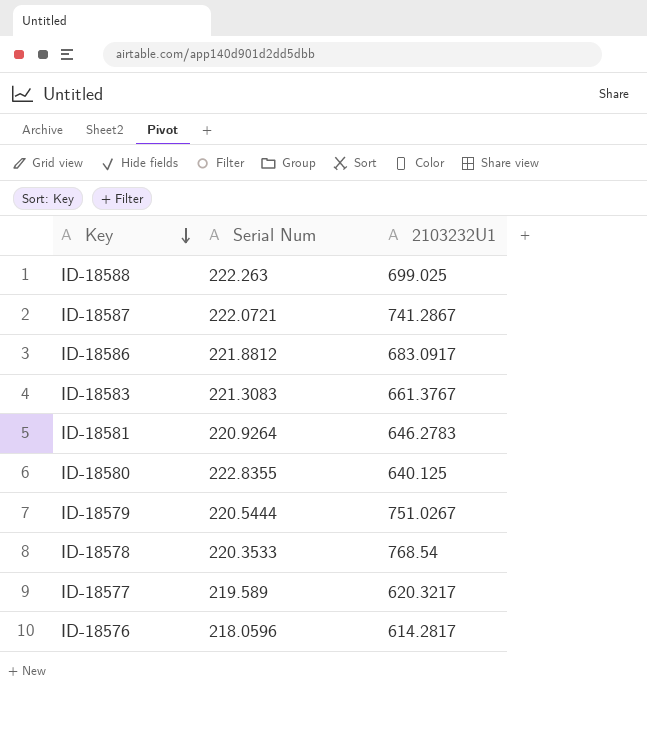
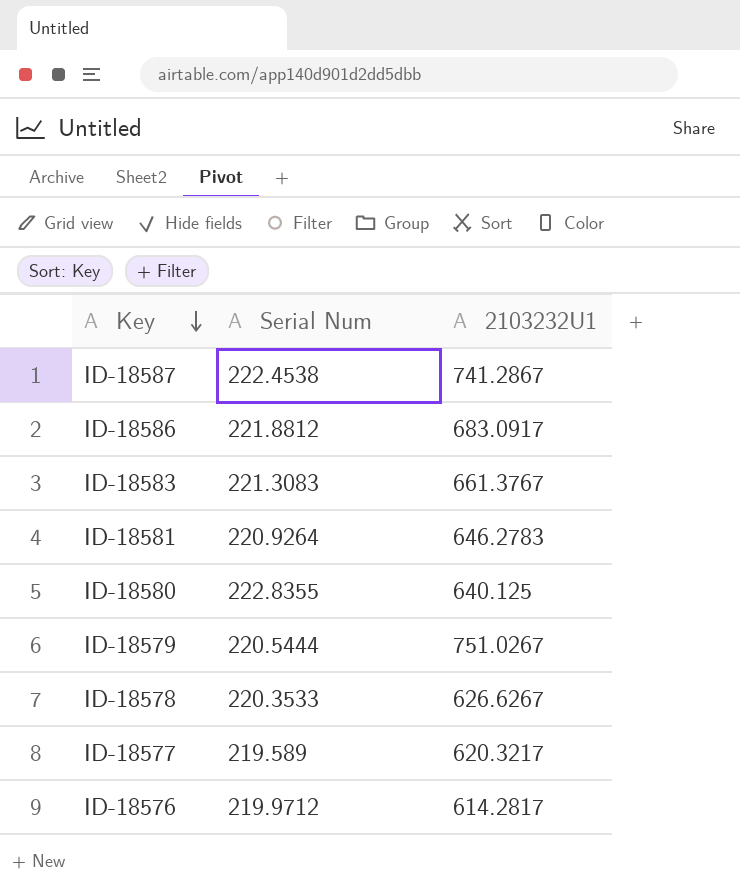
row ID-18588: 222.263 | 699.025 -> none
ID-18587 | Serial Num: 222.0721 -> 222.4538
ID-18578 | 2103232U1: 768.54 -> 626.6267
ID-18576 | Serial Num: 218.0596 -> 219.9712

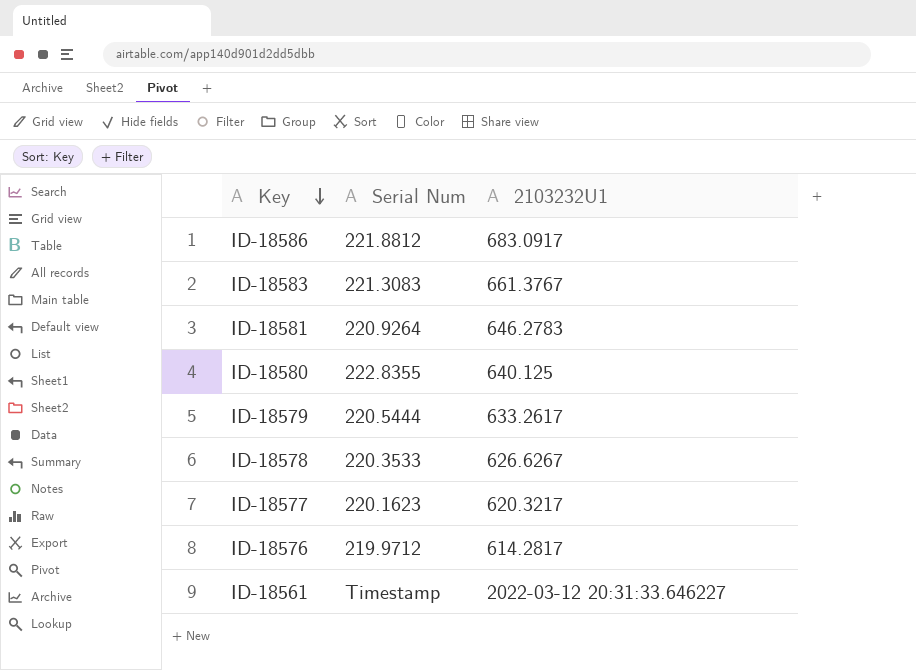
row ID-18587: 222.4538 | 741.2867 -> none
ID-18579 | 2103232U1: 751.0267 -> 633.2617
ID-18577 | Serial Num: 219.589 -> 220.1623
row ID-18561: none -> Timestamp | 2022-03-12 20:31:33.646227

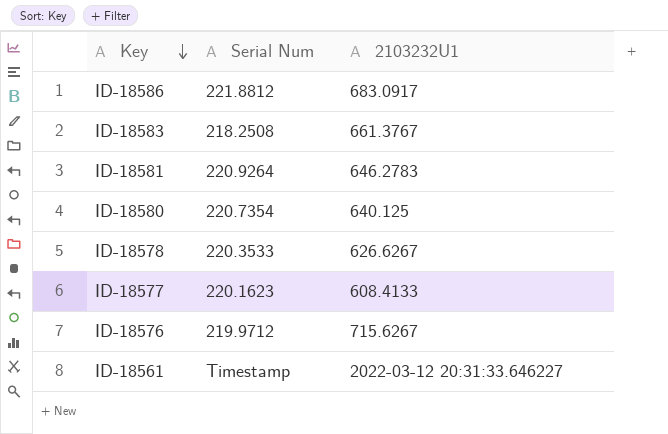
row ID-18579: 220.5444 | 633.2617 -> none
ID-18583 | Serial Num: 221.3083 -> 218.2508
ID-18580 | Serial Num: 222.8355 -> 220.7354
ID-18577 | 2103232U1: 620.3217 -> 608.4133
ID-18576 | 2103232U1: 614.2817 -> 715.6267

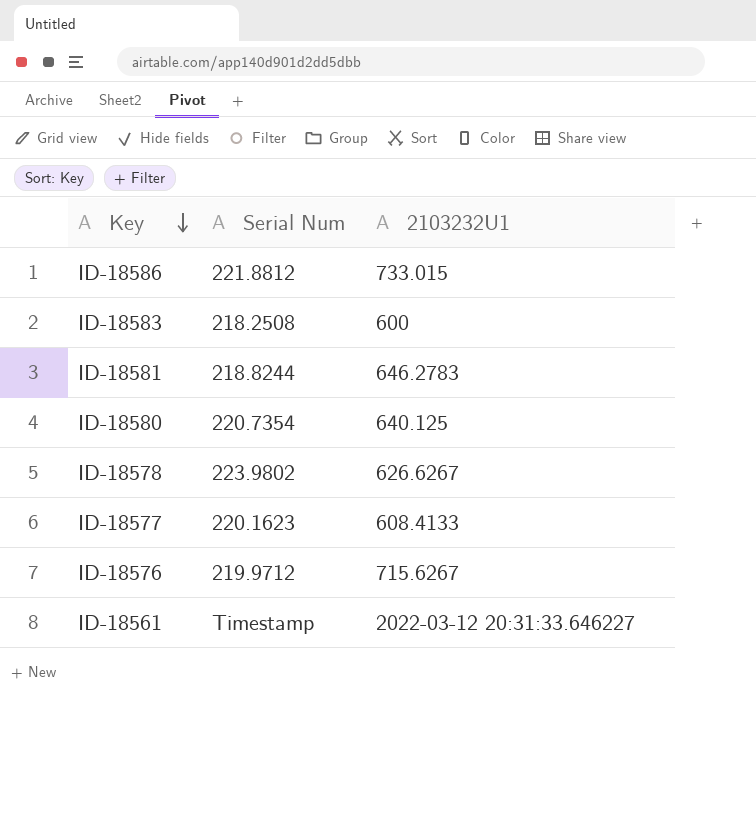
ID-18586 | 2103232U1: 683.0917 -> 733.015
ID-18583 | 2103232U1: 661.3767 -> 600
ID-18581 | Serial Num: 220.9264 -> 218.8244
ID-18578 | Serial Num: 220.3533 -> 223.9802

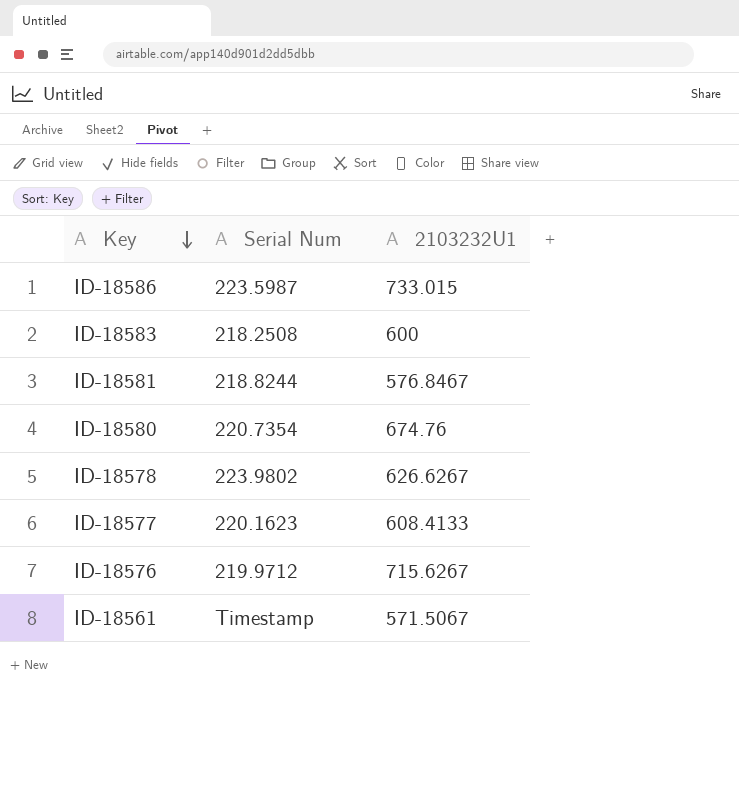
ID-18586 | Serial Num: 221.8812 -> 223.5987
ID-18581 | 2103232U1: 646.2783 -> 576.8467
ID-18580 | 2103232U1: 640.125 -> 674.76
ID-18561 | 2103232U1: 2022-03-12 20:31:33.646227 -> 571.5067

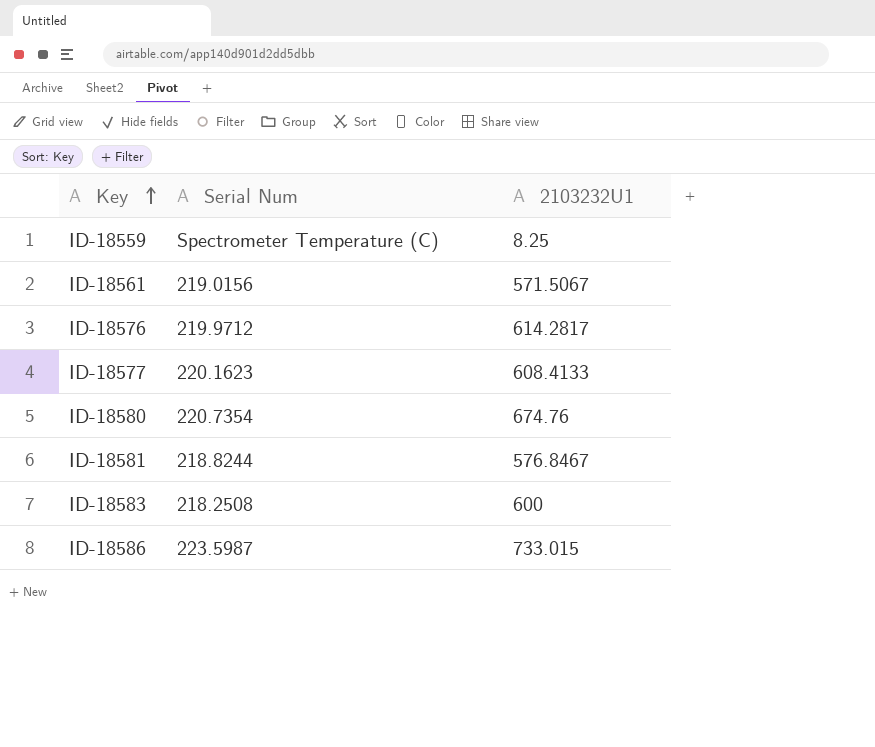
row order: Key descending -> Key ascending
row ID-18578: 223.9802 | 626.6267 -> none
row ID-18559: none -> Spectrometer Temperature (C) | 8.25
ID-18561 | Serial Num: Timestamp -> 219.0156
ID-18576 | 2103232U1: 715.6267 -> 614.2817

